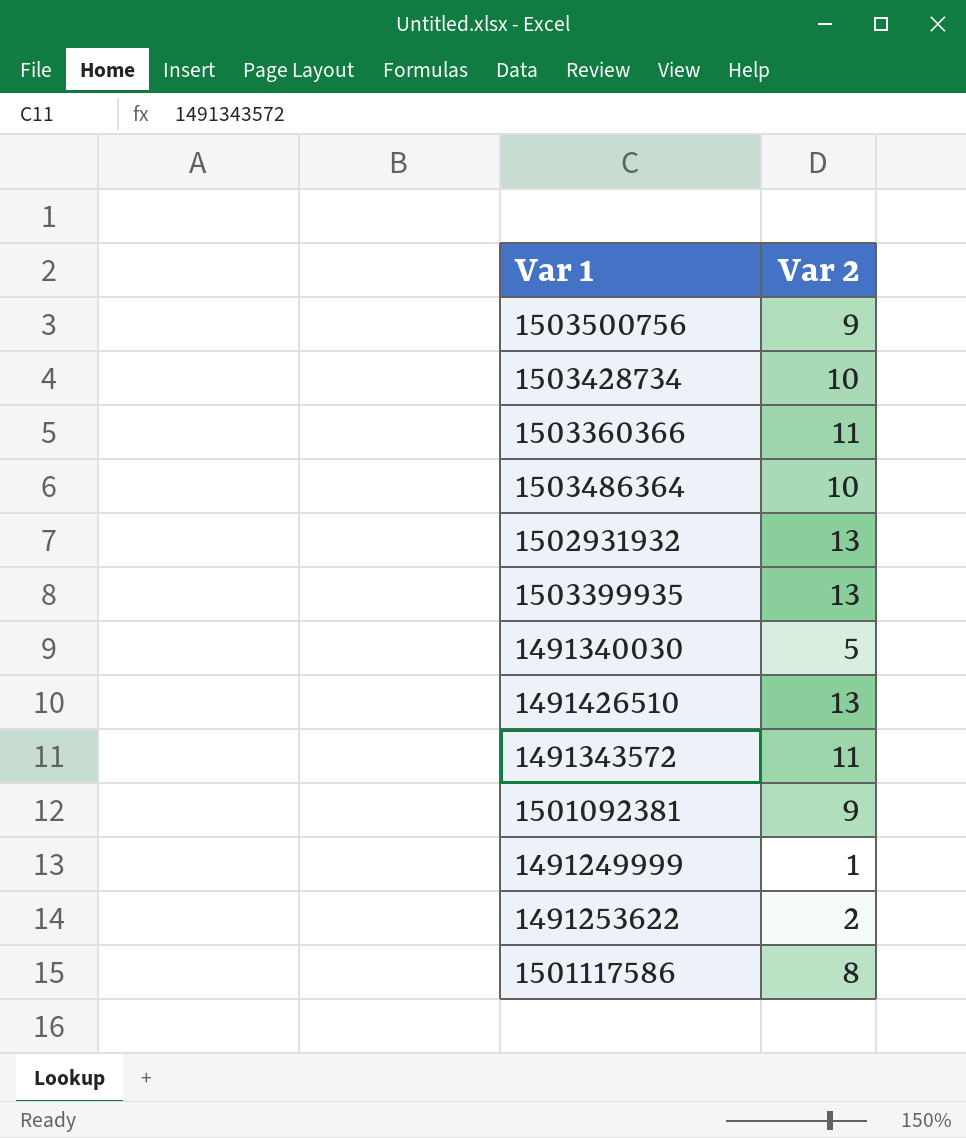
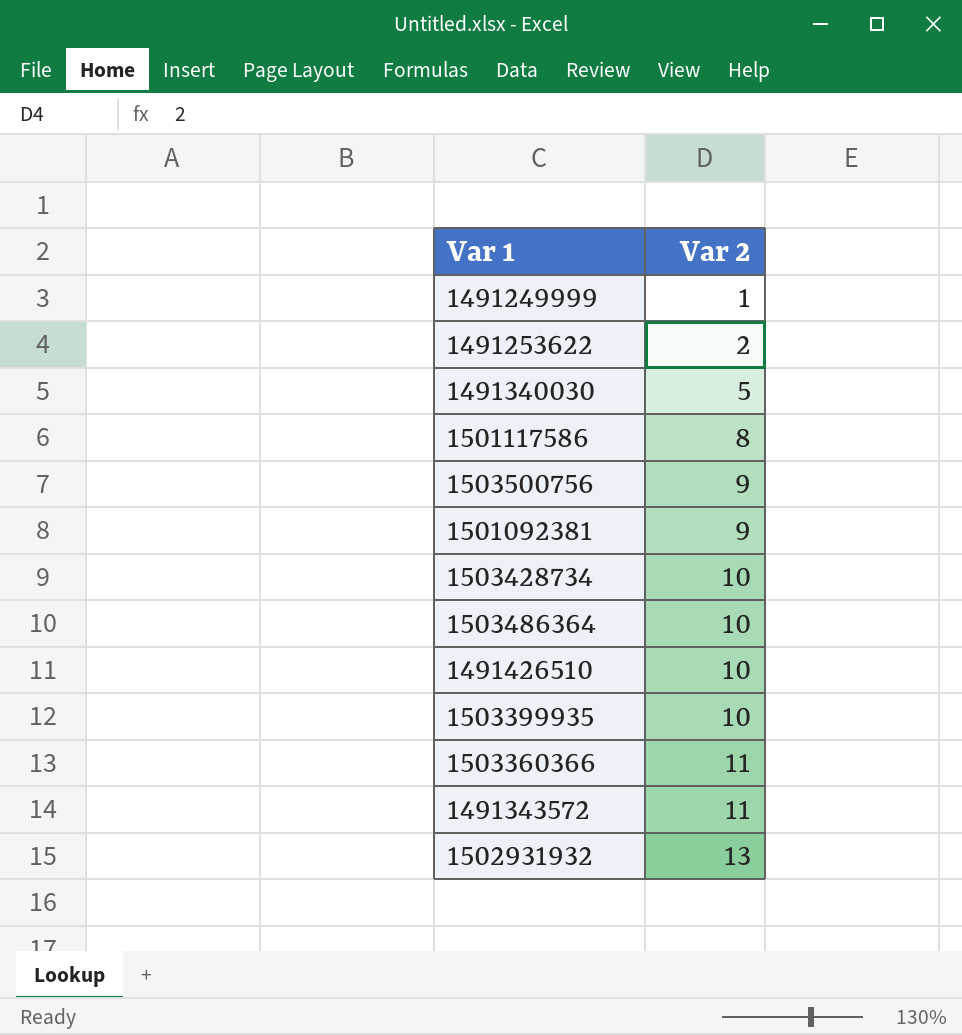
row order: none -> Var 2 ascending
1491426510 | Var 2: 13 -> 10
1503399935 | Var 2: 13 -> 10

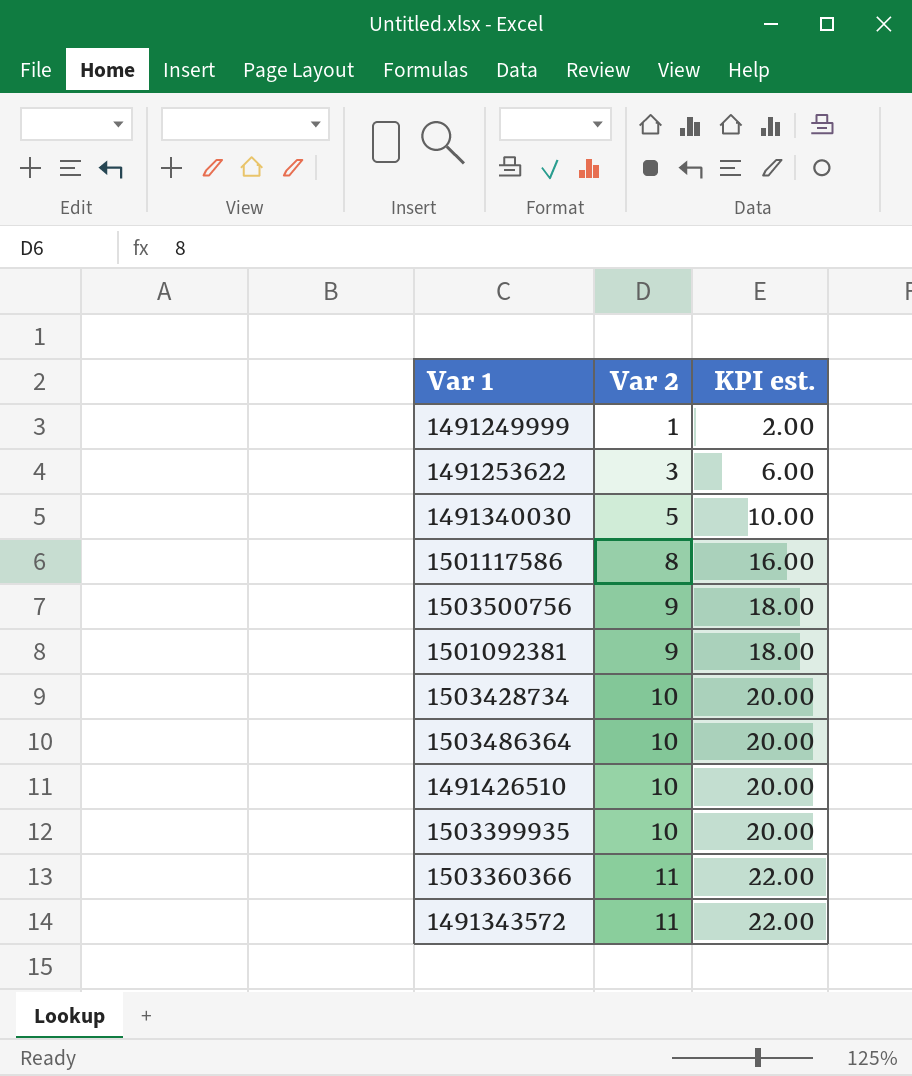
column KPI est. | formula: none -> [Var 2] * 2
row 1502931932: 13 -> none
1491253622 | Var 2: 2 -> 3

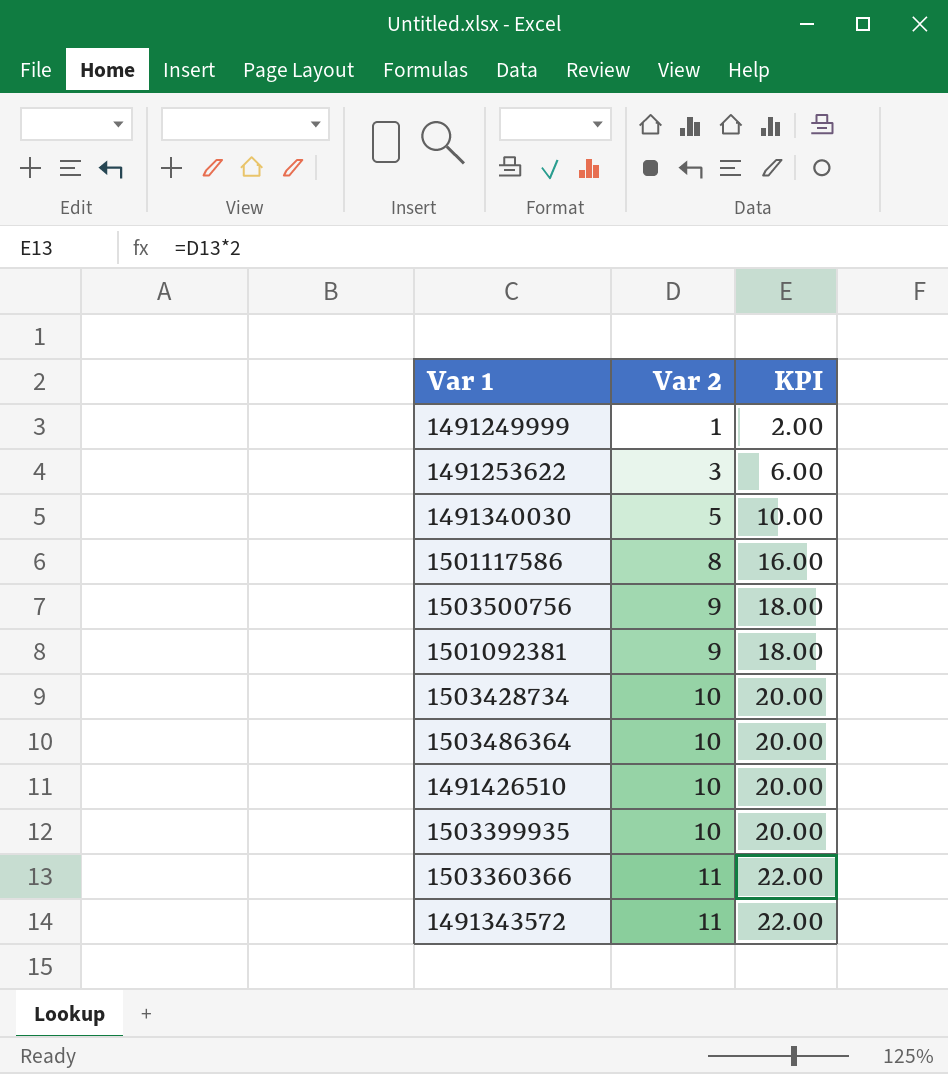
column name: KPI est. -> KPI

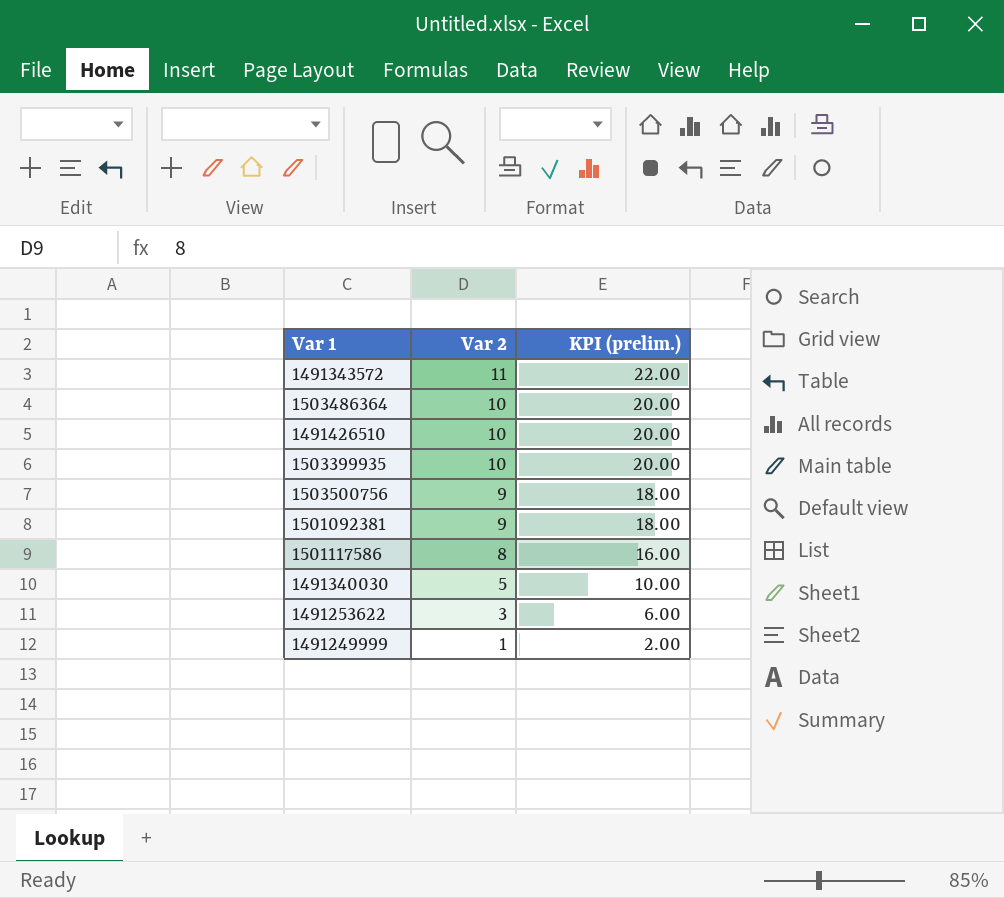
row order: Var 2 ascending -> Var 2 descending
column name: KPI -> KPI (prelim.)
row 1503428734: 10 | 20.00 -> none
row 1503360366: 11 | 22.00 -> none

